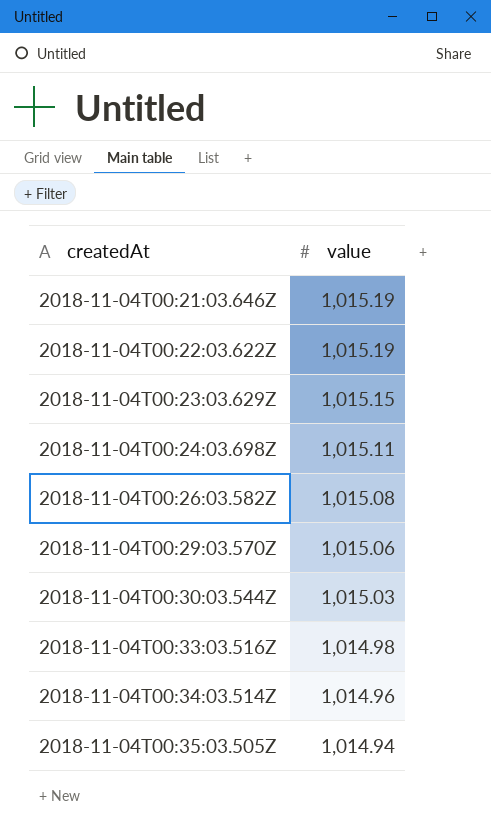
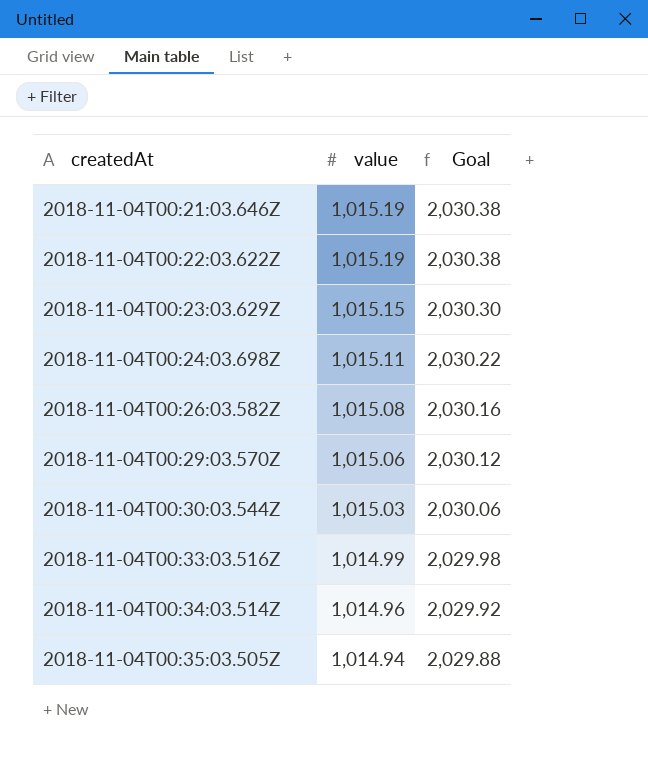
column Goal | formula: none -> [value] * 2
2018-11-04T00:33:03.516Z | value: 1,014.98 -> 1,014.99

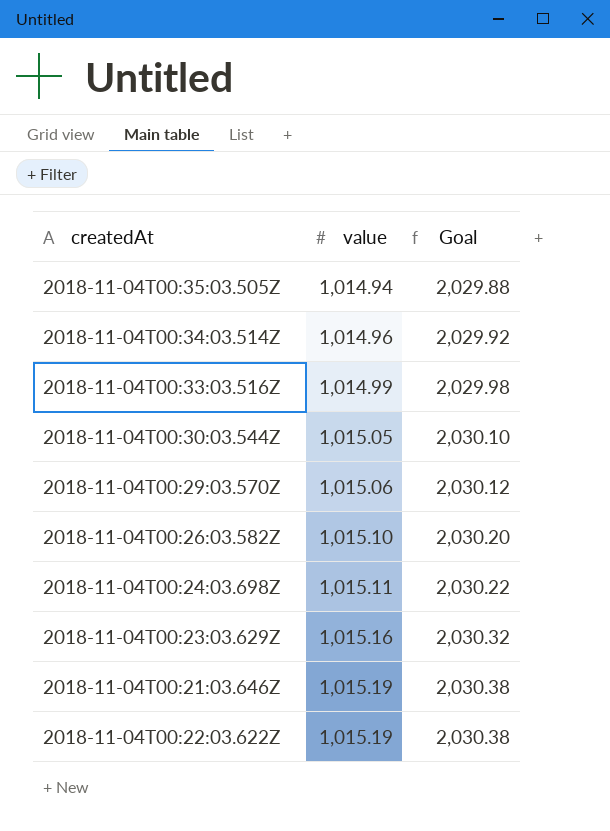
row order: createdAt ascending -> value ascending
2018-11-04T00:30:03.544Z | value: 1,015.03 -> 1,015.05
2018-11-04T00:30:03.544Z | Goal: 2,030.06 -> 2,030.10
2018-11-04T00:26:03.582Z | value: 1,015.08 -> 1,015.10
2018-11-04T00:26:03.582Z | Goal: 2,030.16 -> 2,030.20
2018-11-04T00:23:03.629Z | value: 1,015.15 -> 1,015.16
2018-11-04T00:23:03.629Z | Goal: 2,030.30 -> 2,030.32

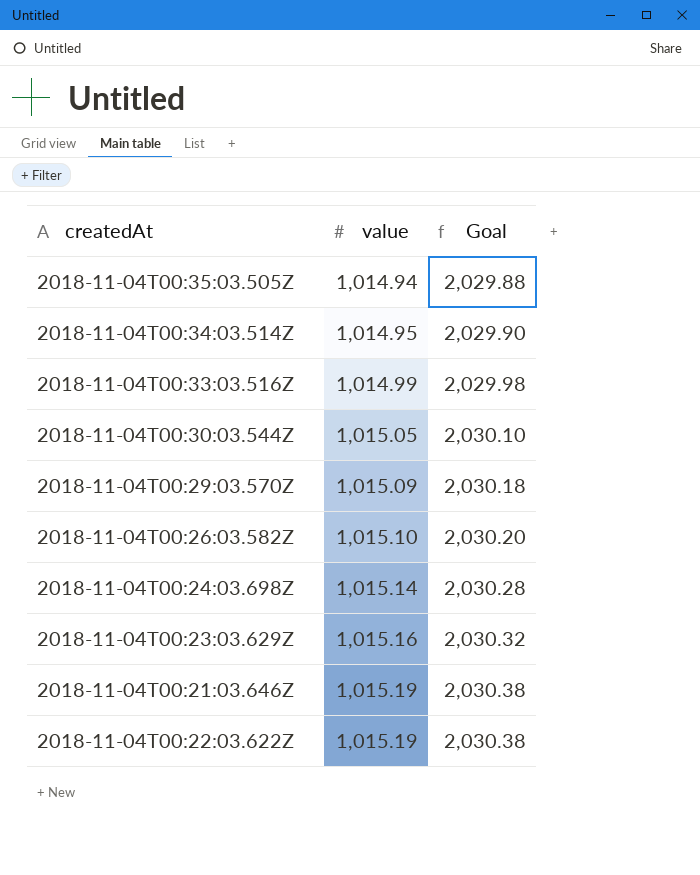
2018-11-04T00:34:03.514Z | value: 1,014.96 -> 1,014.95
2018-11-04T00:34:03.514Z | Goal: 2,029.92 -> 2,029.90
2018-11-04T00:29:03.570Z | value: 1,015.06 -> 1,015.09
2018-11-04T00:29:03.570Z | Goal: 2,030.12 -> 2,030.18
2018-11-04T00:24:03.698Z | value: 1,015.11 -> 1,015.14
2018-11-04T00:24:03.698Z | Goal: 2,030.22 -> 2,030.28

